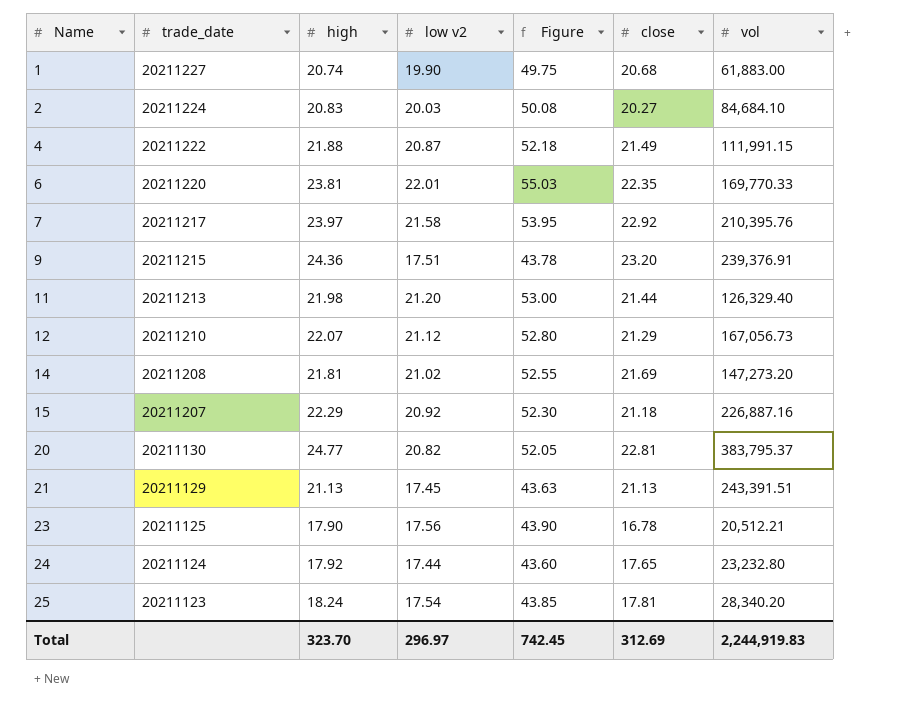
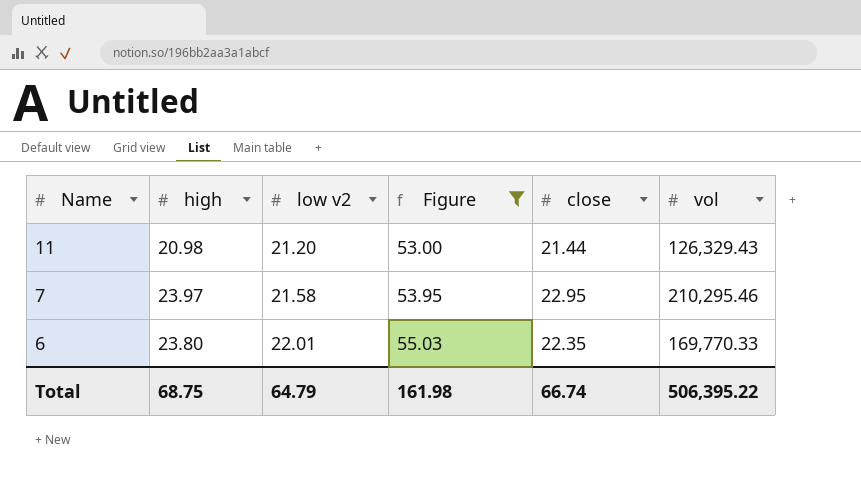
filter: none -> Figure >= 53.00
row order: Name ascending -> Name descending
column trade_date | position: 2 -> none
11 | high: 21.98 -> 20.98
11 | vol: 126,329.40 -> 126,329.43
7 | close: 22.92 -> 22.95
7 | vol: 210,395.76 -> 210,295.46
6 | high: 23.81 -> 23.80
Total | high: 323.70 -> 68.75
Total | low v2: 296.97 -> 64.79
Total | Figure: 742.45 -> 161.98
Total | close: 312.69 -> 66.74
Total | vol: 2,244,919.83 -> 506,395.22

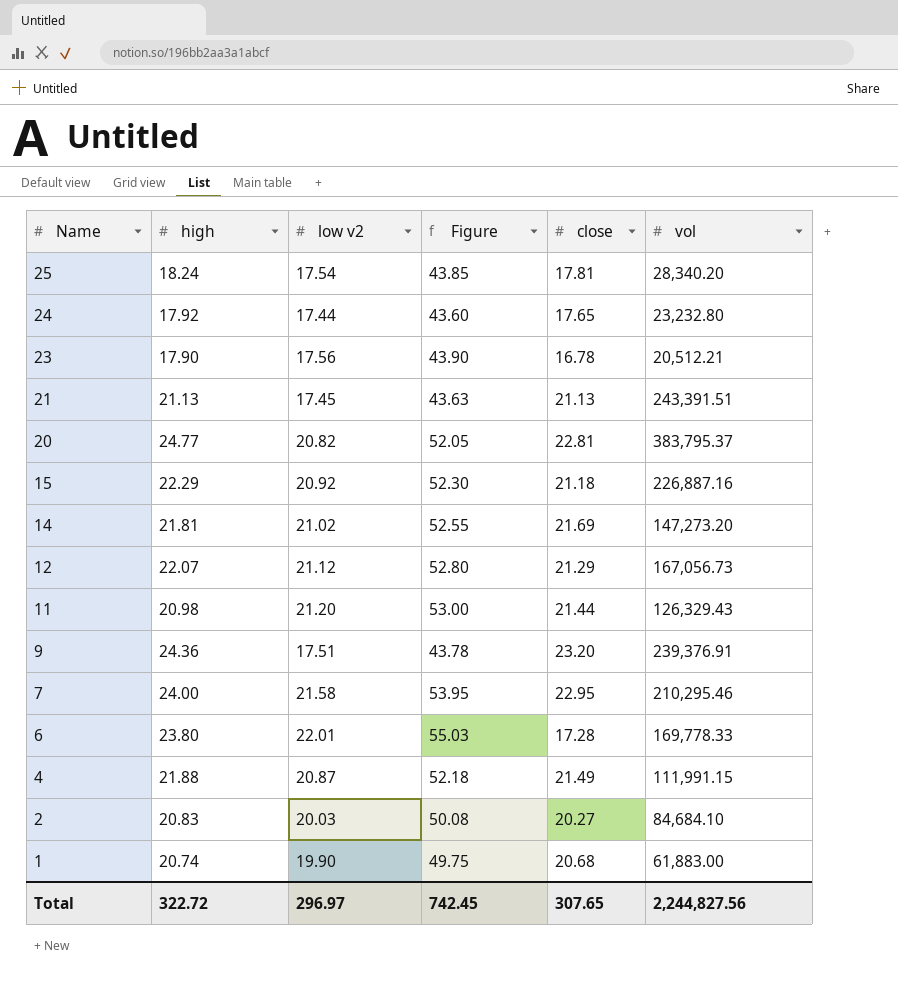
filter: Figure >= 53.00 -> none
7 | high: 23.97 -> 24.00
6 | close: 22.35 -> 17.28
6 | vol: 169,770.33 -> 169,778.33
Total | high: 68.75 -> 322.72
Total | low v2: 64.79 -> 296.97
Total | Figure: 161.98 -> 742.45
Total | close: 66.74 -> 307.65
Total | vol: 506,395.22 -> 2,244,827.56

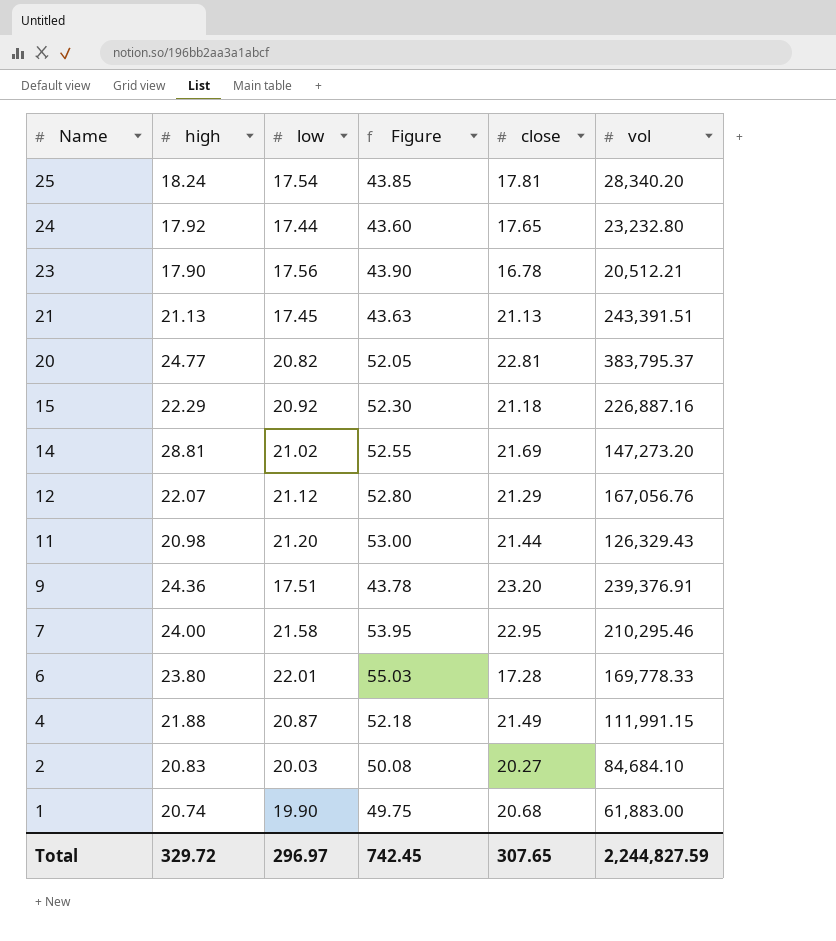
column name: low v2 -> low
14 | high: 21.81 -> 28.81
12 | vol: 167,056.73 -> 167,056.76
Total | high: 322.72 -> 329.72
Total | vol: 2,244,827.56 -> 2,244,827.59

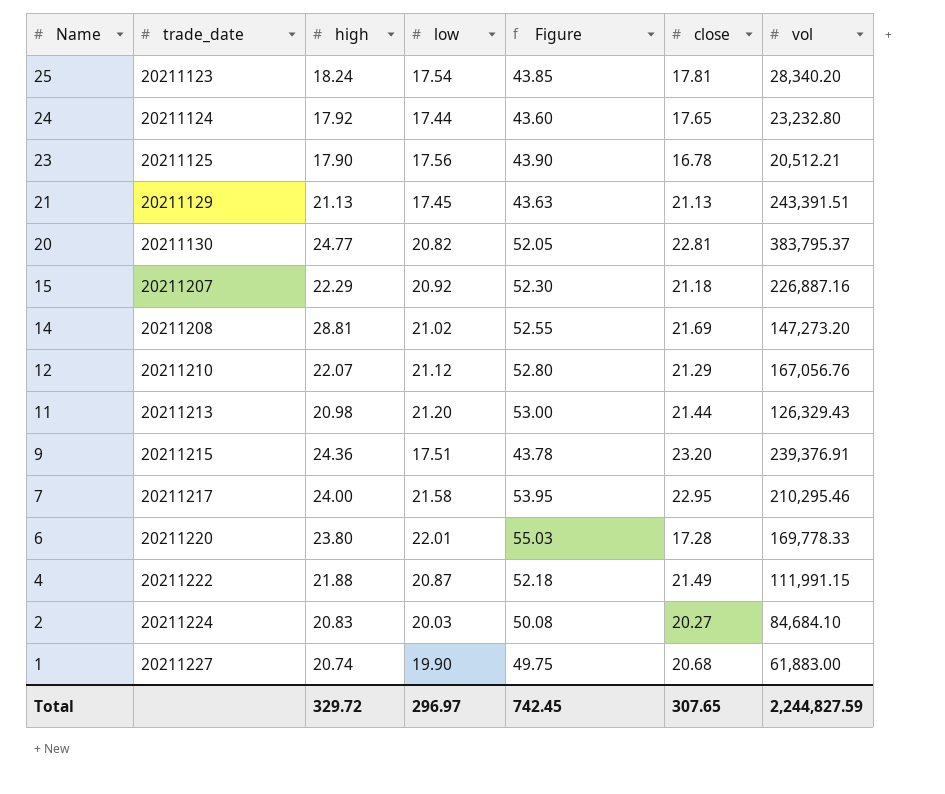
column trade_date | position: none -> 2

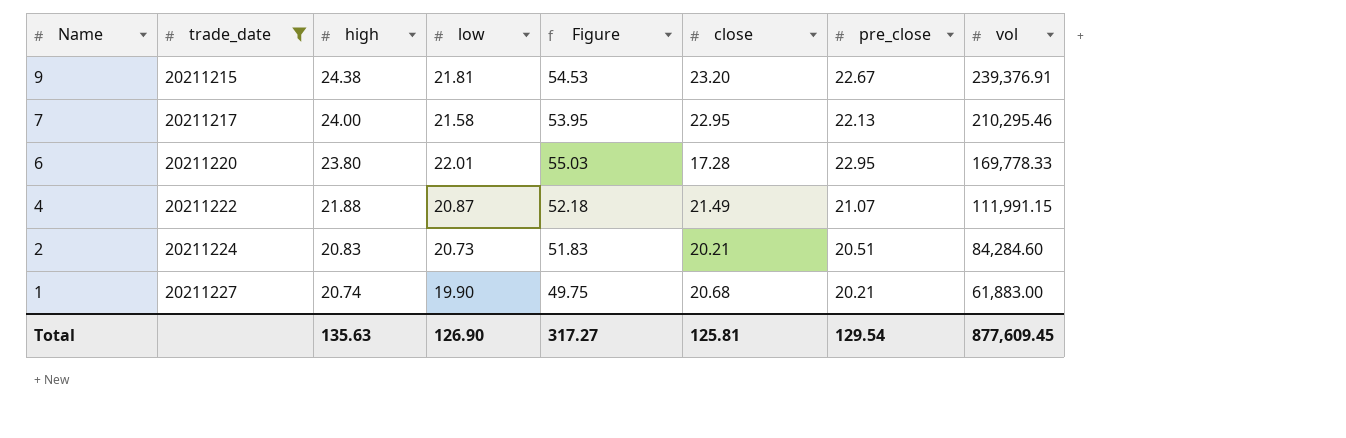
filter: none -> trade_date >= 20211215
column pre_close | position: none -> 7
9 | high: 24.36 -> 24.38
9 | low: 17.51 -> 21.81
9 | Figure: 43.78 -> 54.53
2 | low: 20.03 -> 20.73
2 | Figure: 50.08 -> 51.83
2 | close: 20.27 -> 20.21
2 | vol: 84,684.10 -> 84,284.60
Total | high: 329.72 -> 135.63
Total | low: 296.97 -> 126.90
Total | Figure: 742.45 -> 317.27
Total | close: 307.65 -> 125.81
Total | vol: 2,244,827.59 -> 877,609.45

